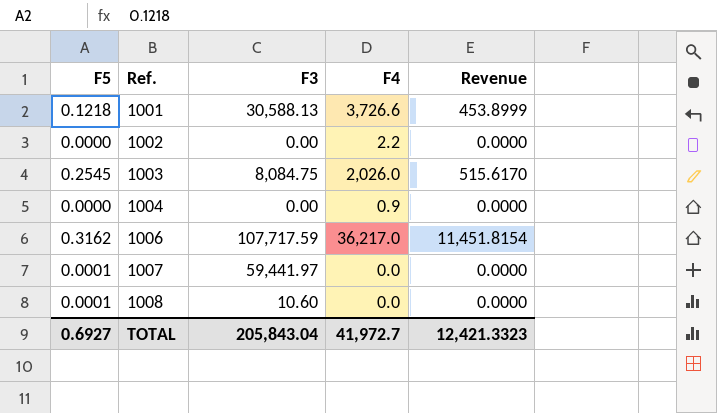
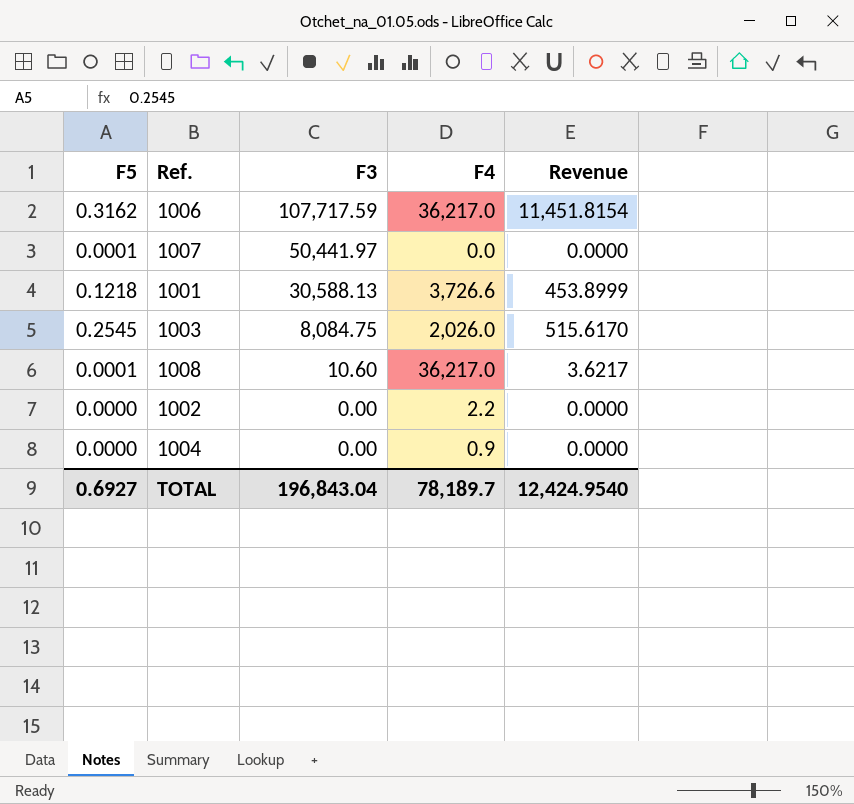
row order: Ref. ascending -> F3 descending
1007 | F3: 59,441.97 -> 50,441.97
1008 | F4: 0.0 -> 36,217.0
1008 | Revenue: 0.0000 -> 3.6217
TOTAL | F3: 205,843.04 -> 196,843.04
TOTAL | F4: 41,972.7 -> 78,189.7
TOTAL | Revenue: 12,421.3323 -> 12,424.9540

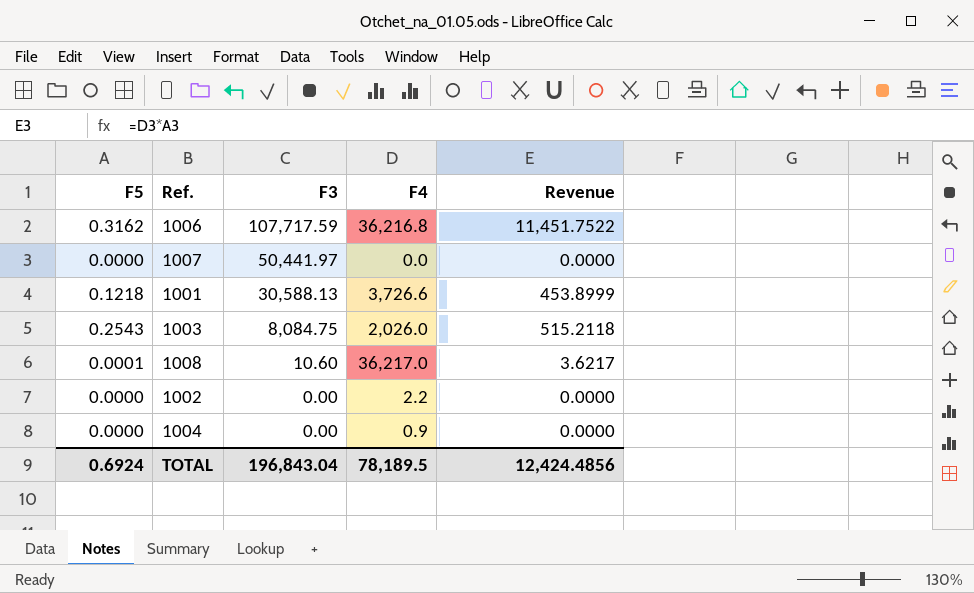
1006 | F4: 36,217.0 -> 36,216.8
1006 | Revenue: 11,451.8154 -> 11,451.7522
1007 | F5: 0.0001 -> 0.0000
1003 | F5: 0.2545 -> 0.2543
1003 | Revenue: 515.6170 -> 515.2118
TOTAL | F5: 0.6927 -> 0.6924
TOTAL | F4: 78,189.7 -> 78,189.5
TOTAL | Revenue: 12,424.9540 -> 12,424.4856

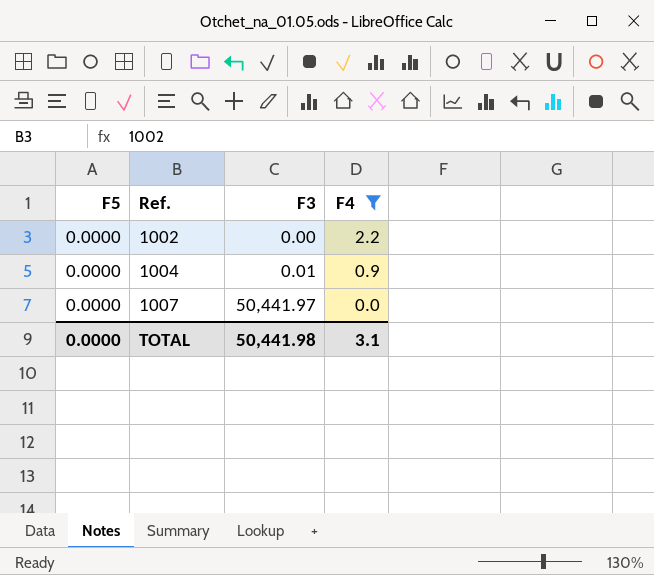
filter: none -> F4 <= 2.2
row order: F3 descending -> Ref. ascending
column Revenue | formula: [F5] * [F4] -> none
1004 | F3: 0.00 -> 0.01
TOTAL | F5: 0.6924 -> 0.0000
TOTAL | F3: 196,843.04 -> 50,441.98
TOTAL | F4: 78,189.5 -> 3.1

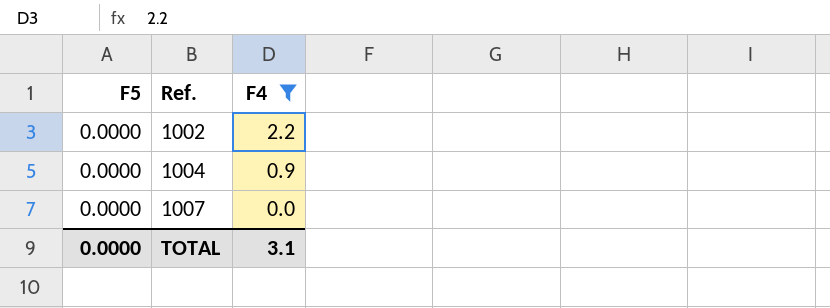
column F3 | position: 3 -> none

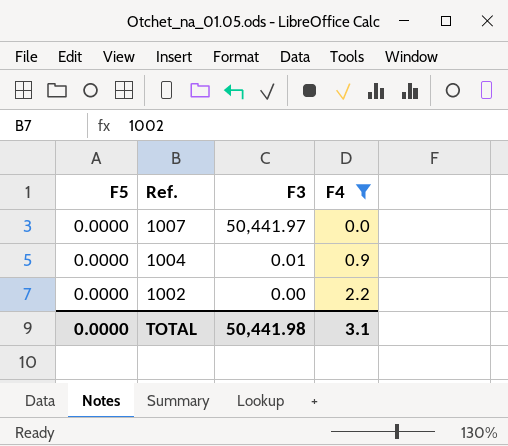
row order: Ref. ascending -> Ref. descending
column F3 | position: none -> 3

